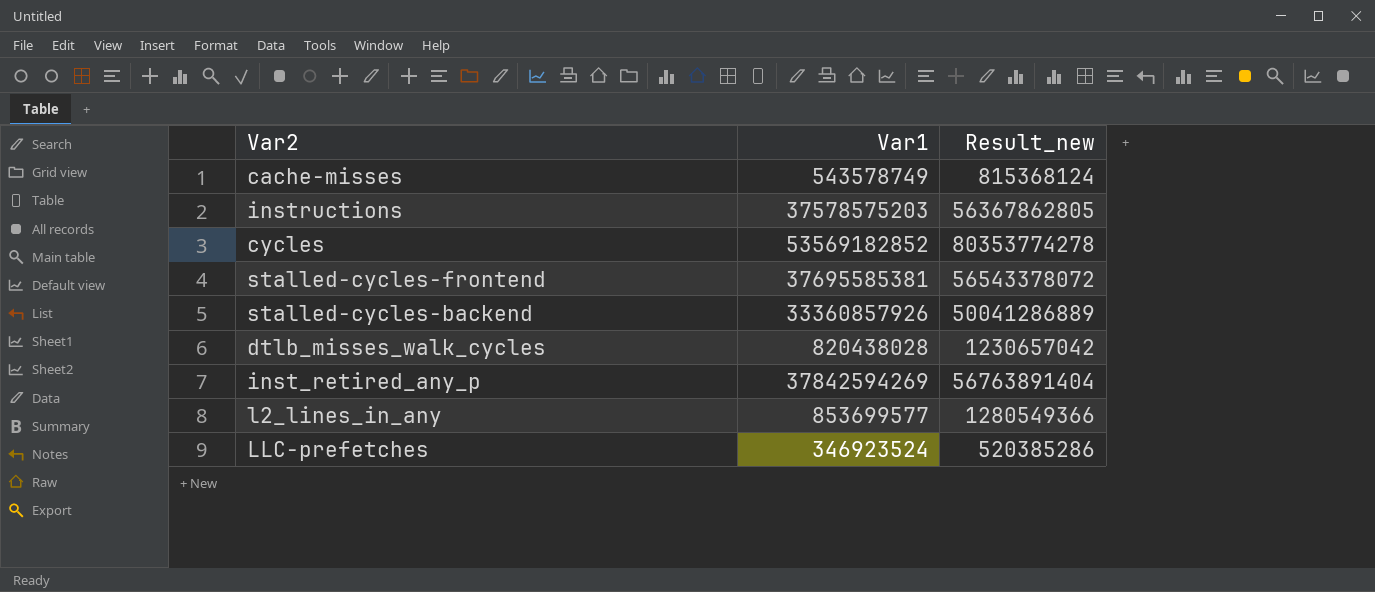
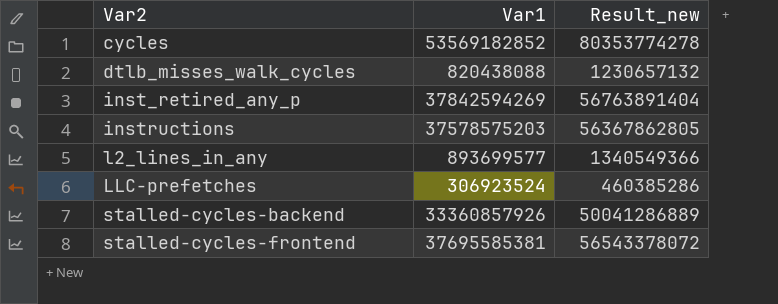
row order: none -> Var2 ascending
row cache-misses: 543578749 | 815368124 -> none
dtlb_misses_walk_cycles | Var1: 820438028 -> 820438088
dtlb_misses_walk_cycles | Result_new: 1230657042 -> 1230657132
l2_lines_in_any | Var1: 853699577 -> 893699577
l2_lines_in_any | Result_new: 1280549366 -> 1340549366
LLC-prefetches | Var1: 346923524 -> 306923524
LLC-prefetches | Result_new: 520385286 -> 460385286

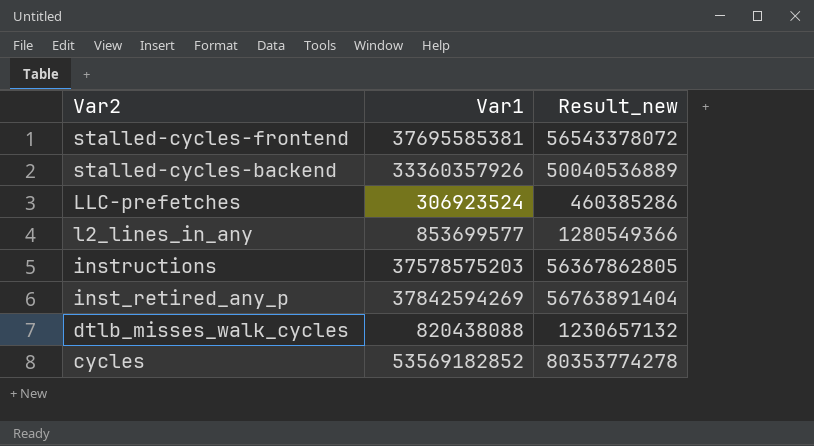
row order: Var2 ascending -> Var2 descending
stalled-cycles-backend | Var1: 33360857926 -> 33360357926
stalled-cycles-backend | Result_new: 50041286889 -> 50040536889
l2_lines_in_any | Var1: 893699577 -> 853699577
l2_lines_in_any | Result_new: 1340549366 -> 1280549366

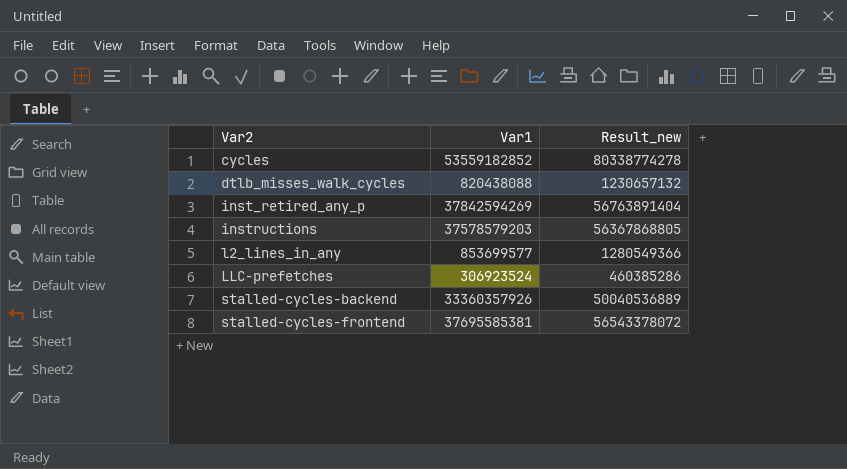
row order: Var2 descending -> Var2 ascending
cycles | Var1: 53569182852 -> 53559182852
cycles | Result_new: 80353774278 -> 80338774278
instructions | Var1: 37578575203 -> 37578579203
instructions | Result_new: 56367862805 -> 56367868805

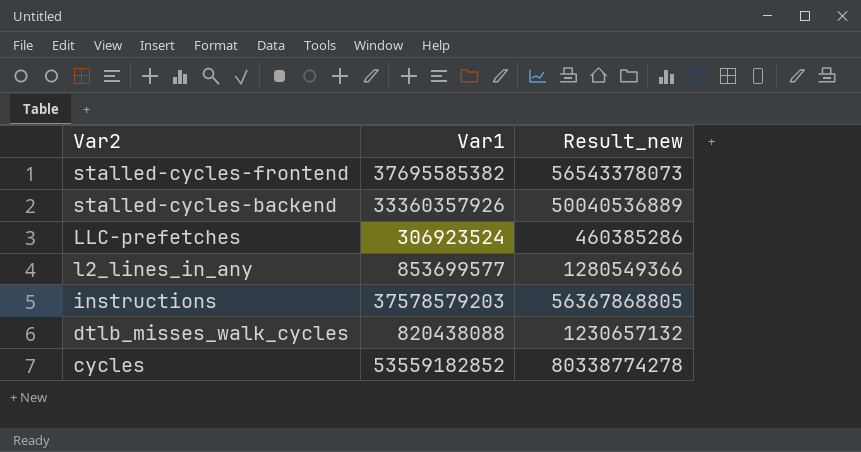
row order: Var2 ascending -> Var2 descending
row inst_retired_any_p: 37842594269 | 56763891404 -> none
stalled-cycles-frontend | Var1: 37695585381 -> 37695585382
stalled-cycles-frontend | Result_new: 56543378072 -> 56543378073

